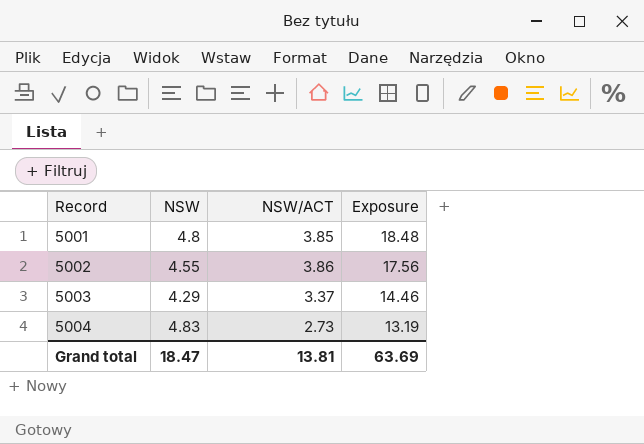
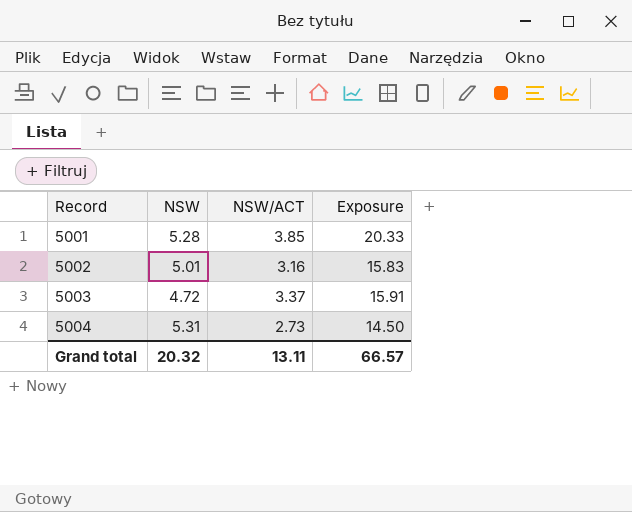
5001 | NSW: 4.8 -> 5.28
5001 | Exposure: 18.48 -> 20.33
5002 | NSW: 4.55 -> 5.01
5002 | NSW/ACT: 3.86 -> 3.16
5002 | Exposure: 17.56 -> 15.83
5003 | NSW: 4.29 -> 4.72
5003 | Exposure: 14.46 -> 15.91
5004 | NSW: 4.83 -> 5.31
5004 | Exposure: 13.19 -> 14.50
Grand total | NSW: 18.47 -> 20.32
Grand total | NSW/ACT: 13.81 -> 13.11
Grand total | Exposure: 63.69 -> 66.57

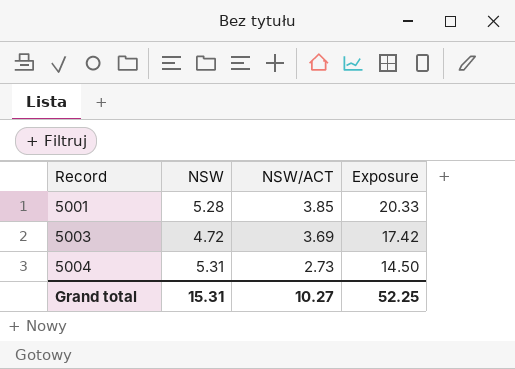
row 5002: 5.01 | 3.16 | 15.83 -> none
5003 | NSW/ACT: 3.37 -> 3.69
5003 | Exposure: 15.91 -> 17.42
Grand total | NSW: 20.32 -> 15.31
Grand total | NSW/ACT: 13.11 -> 10.27
Grand total | Exposure: 66.57 -> 52.25

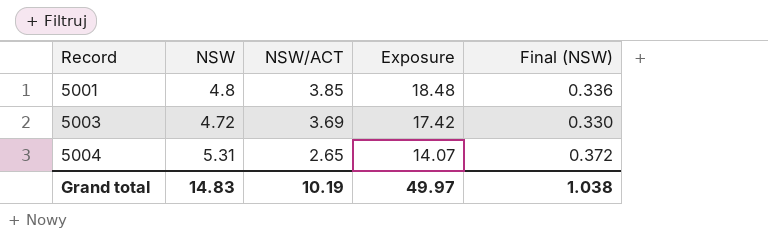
column Final (NSW) | formula: none -> [NSW] * 0.07
5001 | NSW: 5.28 -> 4.8
5001 | Exposure: 20.33 -> 18.48
5004 | NSW/ACT: 2.73 -> 2.65
5004 | Exposure: 14.50 -> 14.07
Grand total | NSW: 15.31 -> 14.83
Grand total | NSW/ACT: 10.27 -> 10.19
Grand total | Exposure: 52.25 -> 49.97

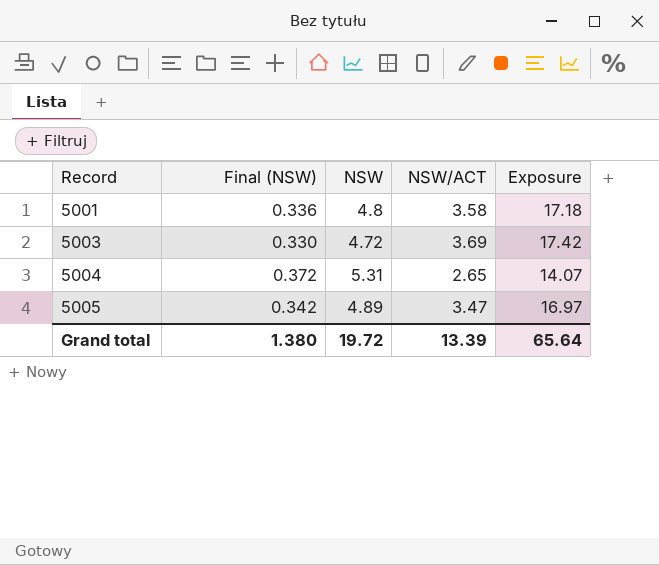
column Final (NSW) | position: 5 -> 2
5001 | NSW/ACT: 3.85 -> 3.58
5001 | Exposure: 18.48 -> 17.18
row 5005: none -> 0.342 | 4.89 | 3.47 | 16.97
Grand total | Final (NSW): 1.038 -> 1.380
Grand total | NSW: 14.83 -> 19.72
Grand total | NSW/ACT: 10.19 -> 13.39
Grand total | Exposure: 49.97 -> 65.64

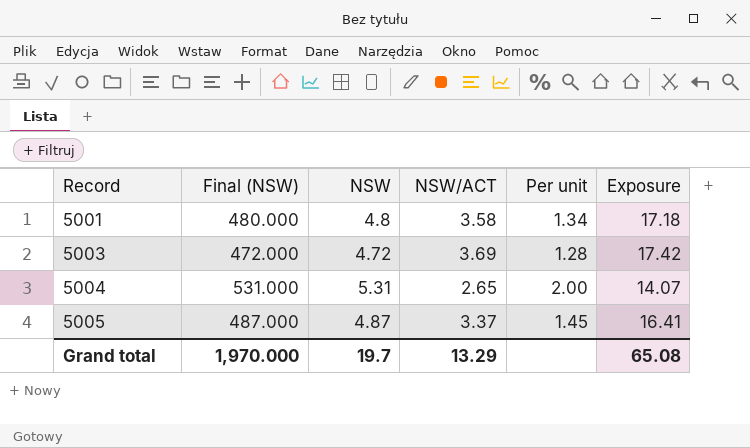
column Final (NSW) | formula: [NSW] * 0.07 -> [NSW] * 100
column Per unit | formula: none -> [NSW] / [NSW/ACT]
5005 | NSW: 4.89 -> 4.87
5005 | NSW/ACT: 3.47 -> 3.37
5005 | Exposure: 16.97 -> 16.41
Grand total | Final (NSW): 1.380 -> 1,970.000
Grand total | NSW: 19.72 -> 19.7
Grand total | NSW/ACT: 13.39 -> 13.29
Grand total | Exposure: 65.64 -> 65.08

